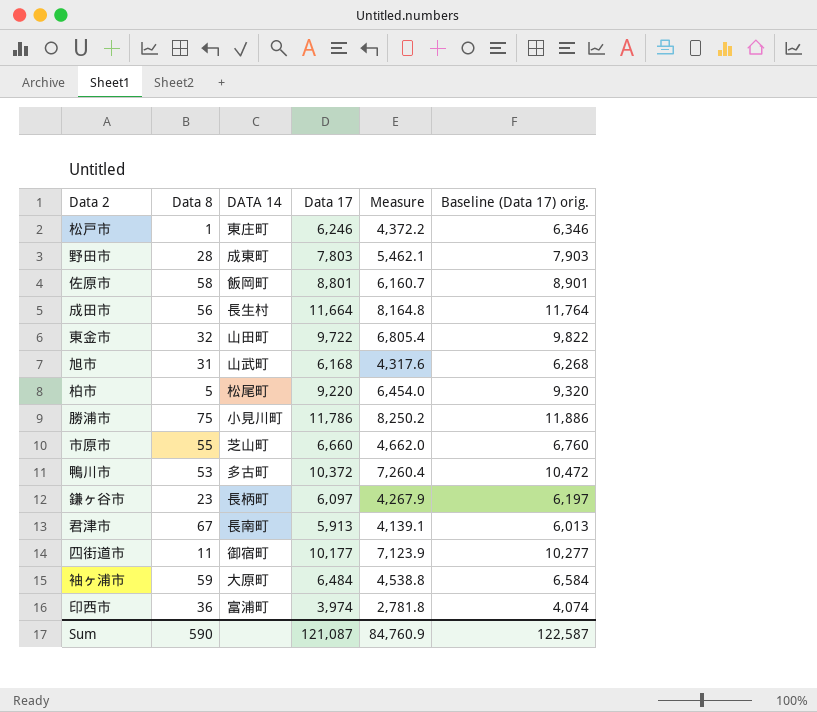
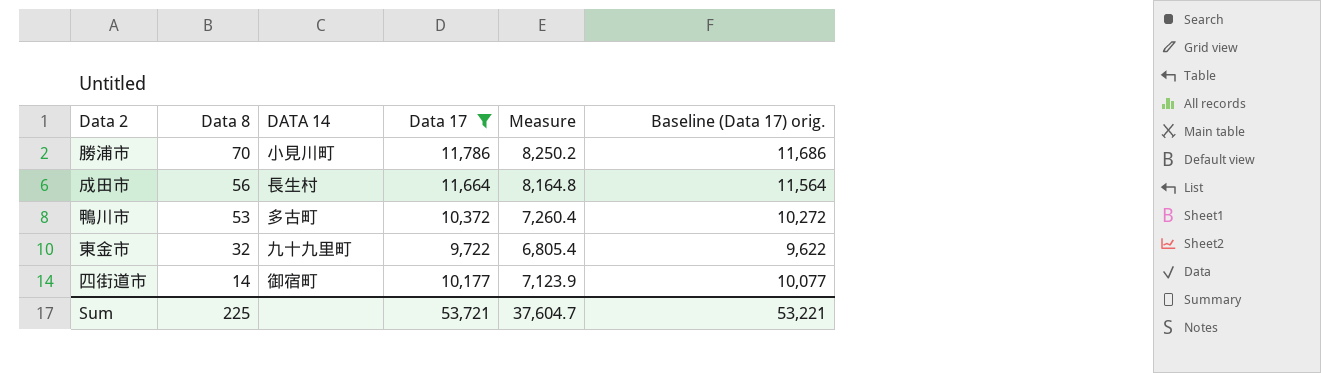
filter: none -> Data 17 >= 9,722
row order: none -> Data 8 descending
column Baseline (Data 17) orig. | formula: [Data 17] + 100 -> [Data 17] - 100
勝浦市 | Data 8: 75 -> 70
東金市 | DATA 14: 山田町 -> 九十九里町
四街道市 | Data 8: 11 -> 14
Sum | Data 8: 590 -> 225
Sum | Data 17: 121,087 -> 53,721
Sum | Measure: 84,760.9 -> 37,604.7
Sum | Baseline (Data 17) orig.: 122,587 -> 53,221

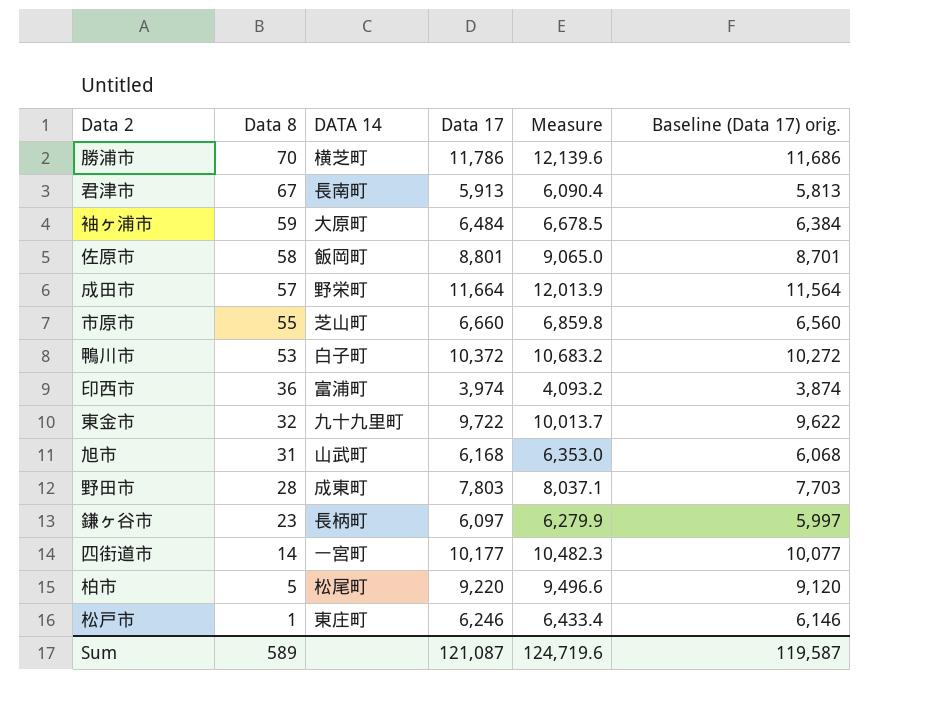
filter: Data 17 >= 9,722 -> none
column Measure | formula: [Data 17] * 0.7 -> [Data 17] * 1.03
勝浦市 | DATA 14: 小見川町 -> 横芝町
成田市 | Data 8: 56 -> 57
成田市 | DATA 14: 長生村 -> 野栄町
鴨川市 | DATA 14: 多古町 -> 白子町
四街道市 | DATA 14: 御宿町 -> 一宮町
Sum | Data 8: 225 -> 589
Sum | Data 17: 53,721 -> 121,087
Sum | Measure: 37,604.7 -> 124,719.6
Sum | Baseline (Data 17) orig.: 53,221 -> 119,587

